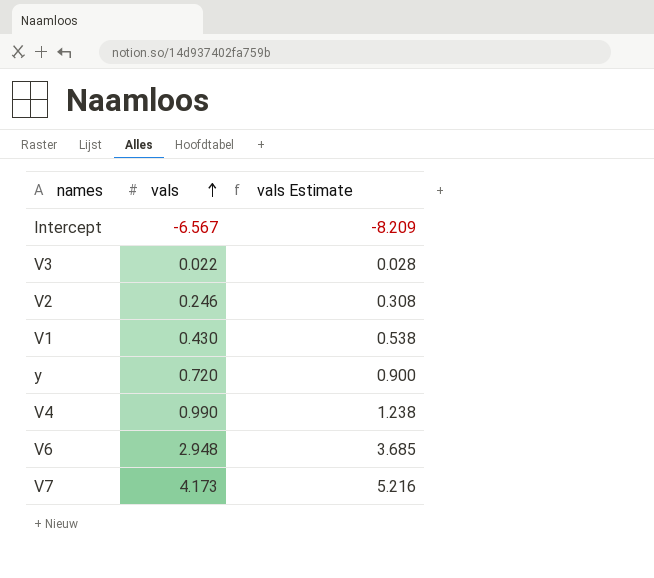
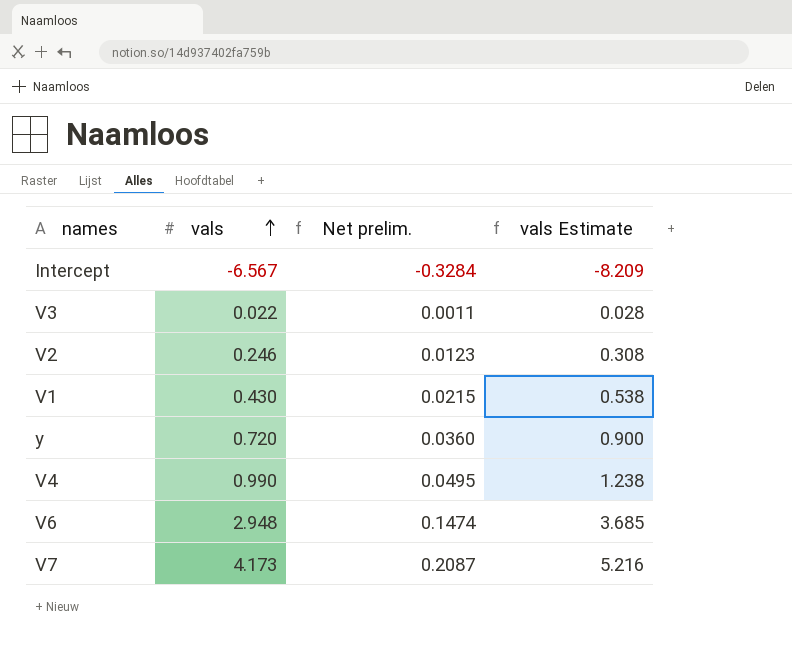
column Net prelim. | formula: none -> [vals] * 0.05

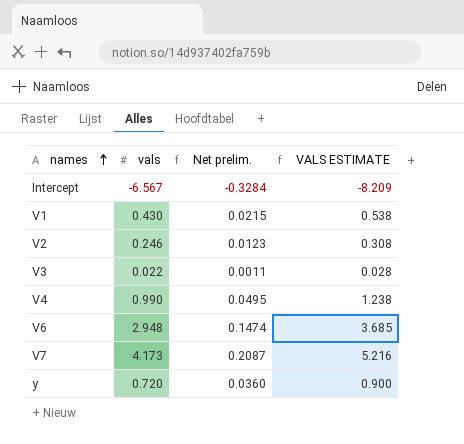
row order: vals ascending -> names ascending
column name: vals Estimate -> VALS ESTIMATE

